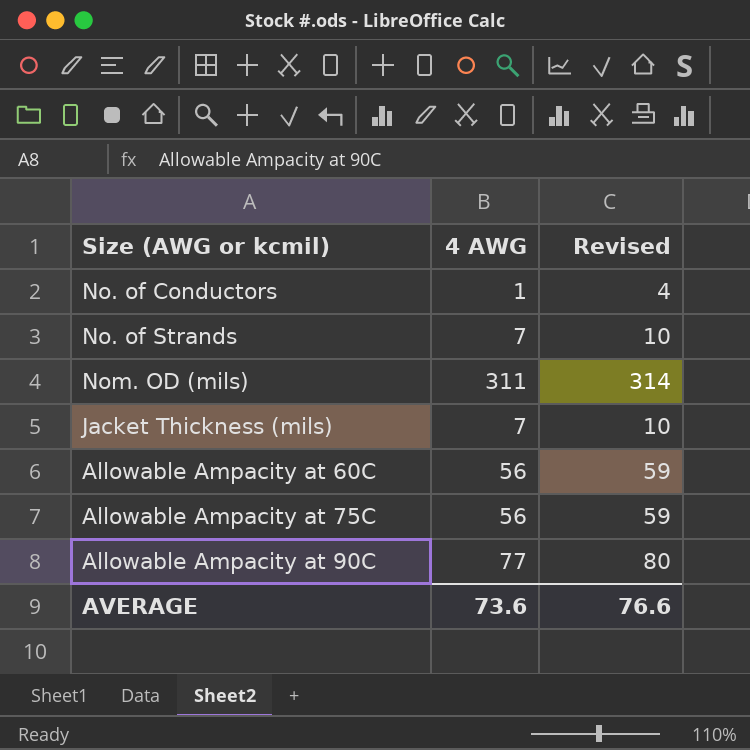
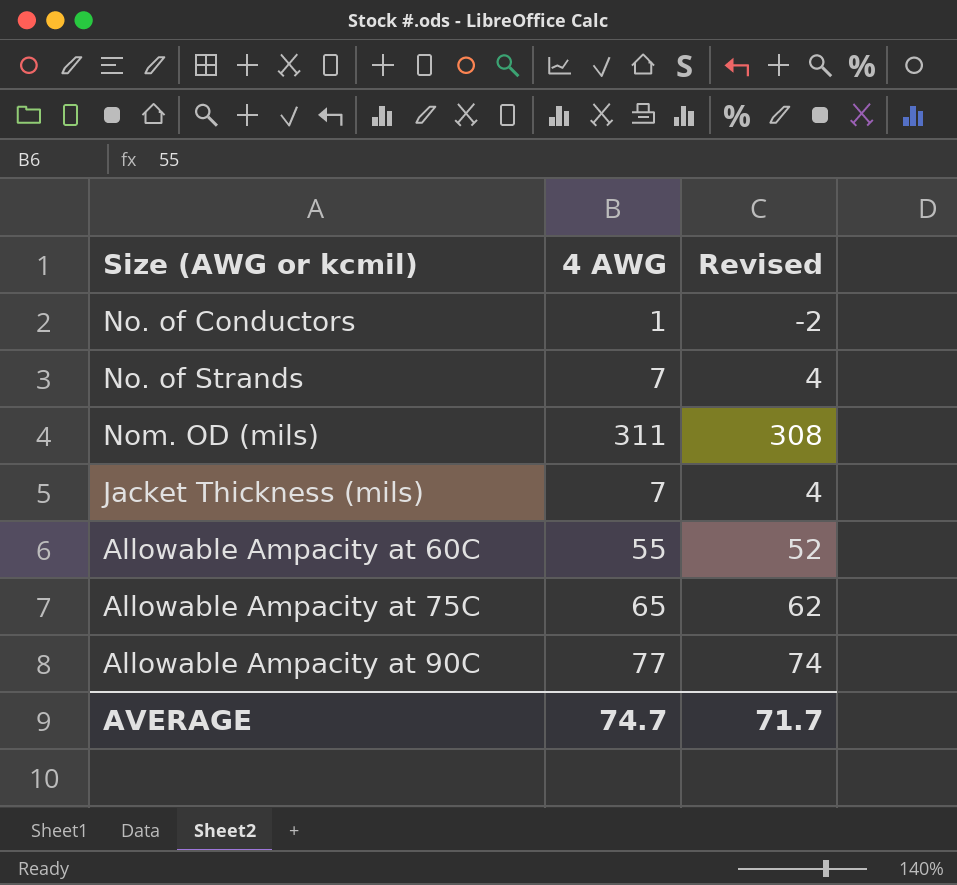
column Revised | formula: [4 AWG] + 3 -> [4 AWG] - 3
Allowable Ampacity at 60C | 4 AWG: 56 -> 55
Allowable Ampacity at 75C | 4 AWG: 56 -> 65
AVERAGE | 4 AWG: 73.6 -> 74.7
AVERAGE | Revised: 76.6 -> 71.7

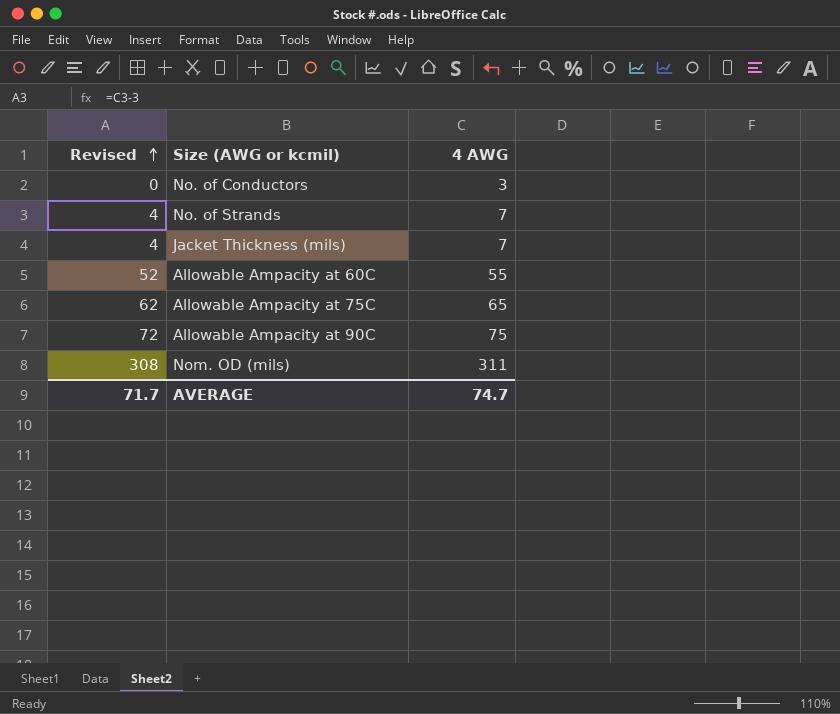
row order: none -> Revised ascending
column Revised | position: 3 -> 1
No. of Conductors | Revised: -2 -> 0
No. of Conductors | 4 AWG: 1 -> 3
Allowable Ampacity at 90C | Revised: 74 -> 72
Allowable Ampacity at 90C | 4 AWG: 77 -> 75

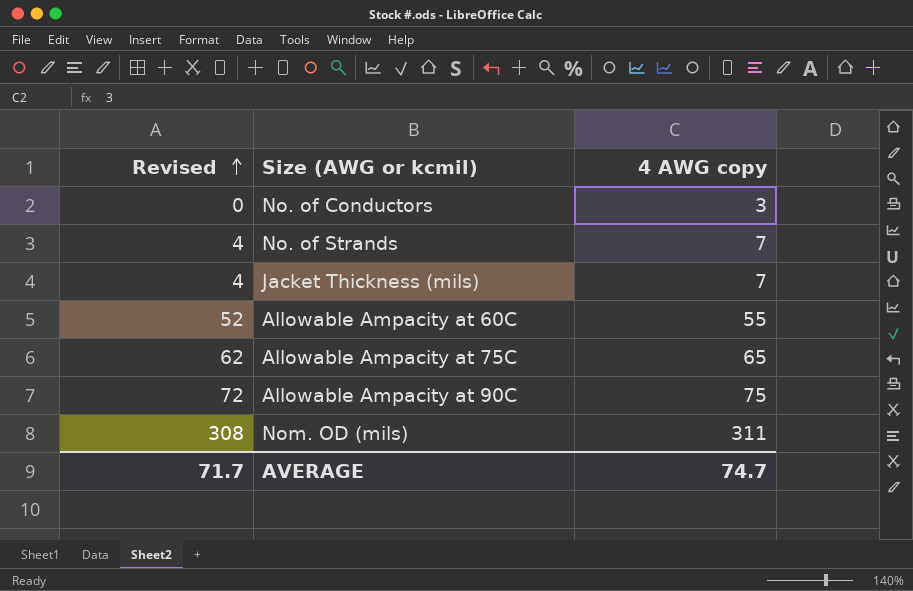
column name: 4 AWG -> 4 AWG copy

